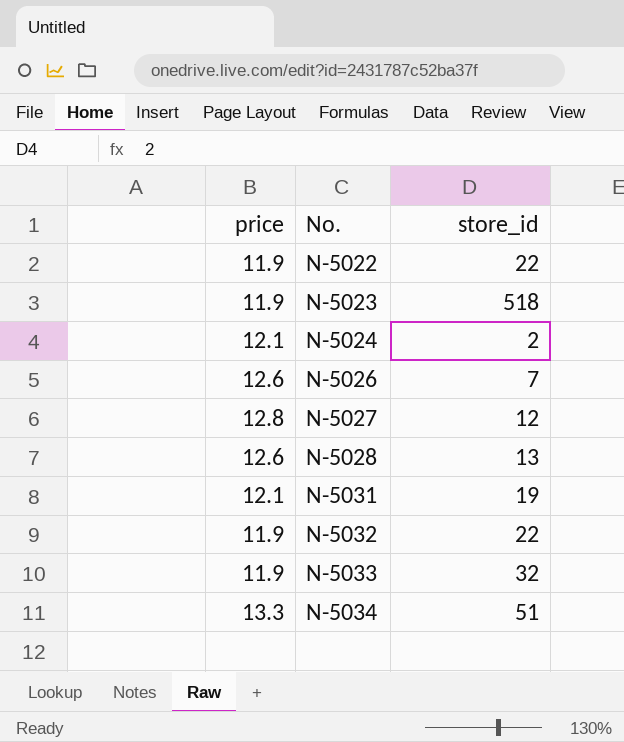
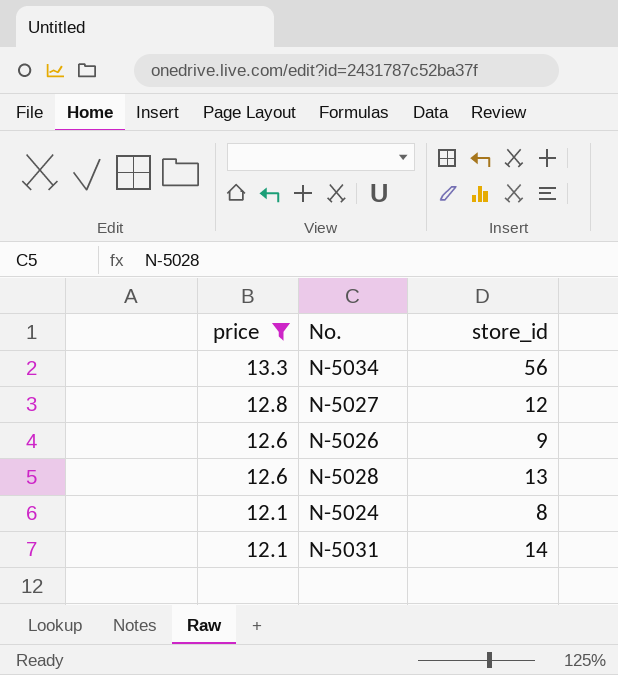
filter: none -> price != 11.9
row order: No. ascending -> price descending
N-5034 | store_id: 51 -> 56
N-5026 | store_id: 7 -> 9
N-5024 | store_id: 2 -> 8
N-5031 | store_id: 19 -> 14

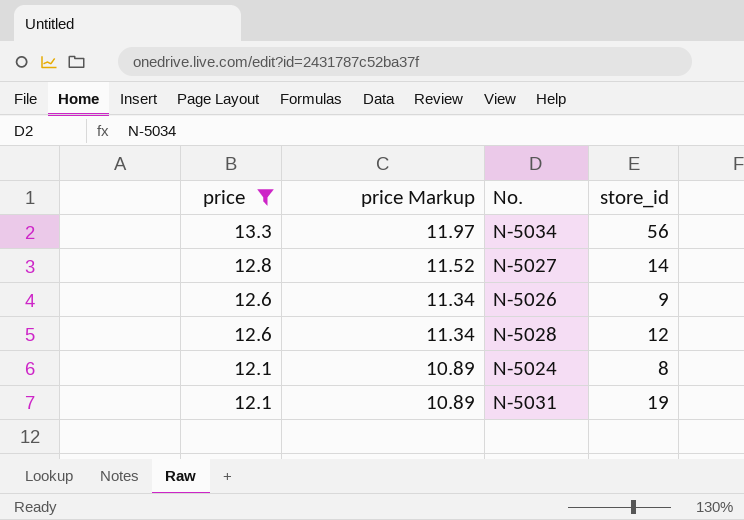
column price Markup | formula: none -> [price] * 0.9
N-5027 | store_id: 12 -> 14
N-5028 | store_id: 13 -> 12
N-5031 | store_id: 14 -> 19

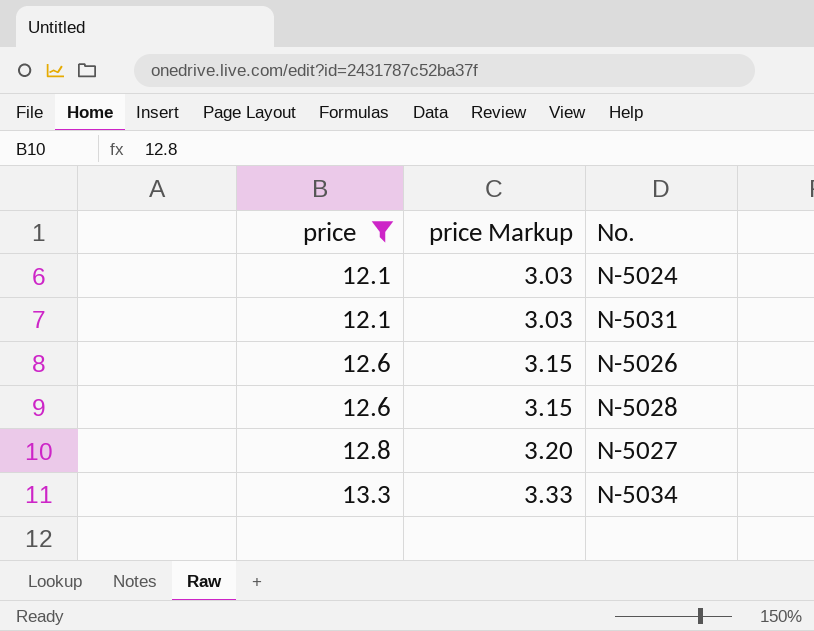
row order: price descending -> price ascending
column store_id | position: 4 -> none
column price Markup | formula: [price] * 0.9 -> [price] * 0.25

